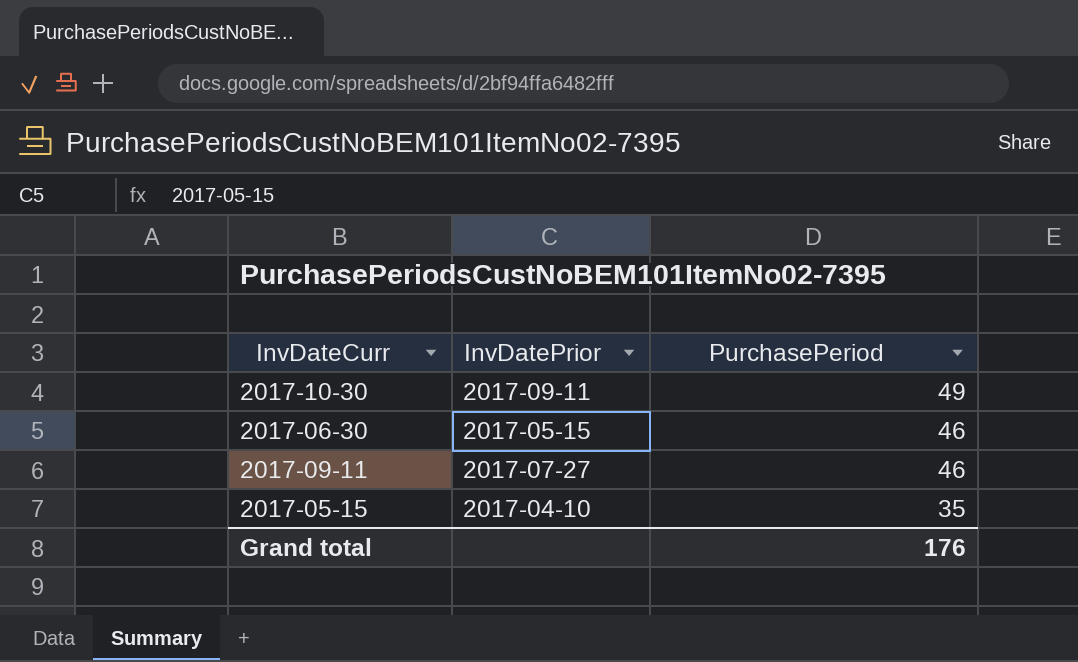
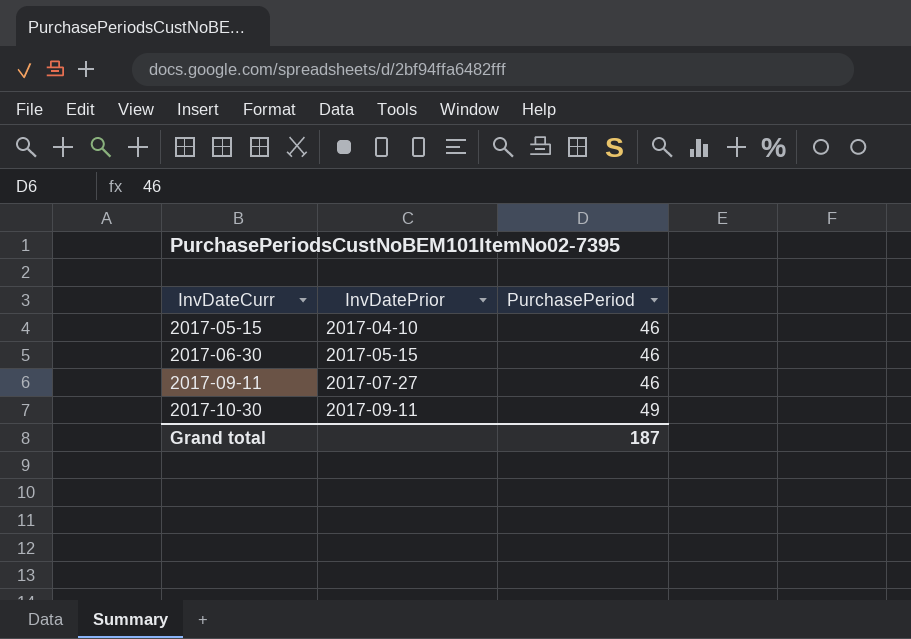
row order: PurchasePeriod descending -> InvDateCurr ascending
2017-05-15 | PurchasePeriod: 35 -> 46
Grand total | PurchasePeriod: 176 -> 187

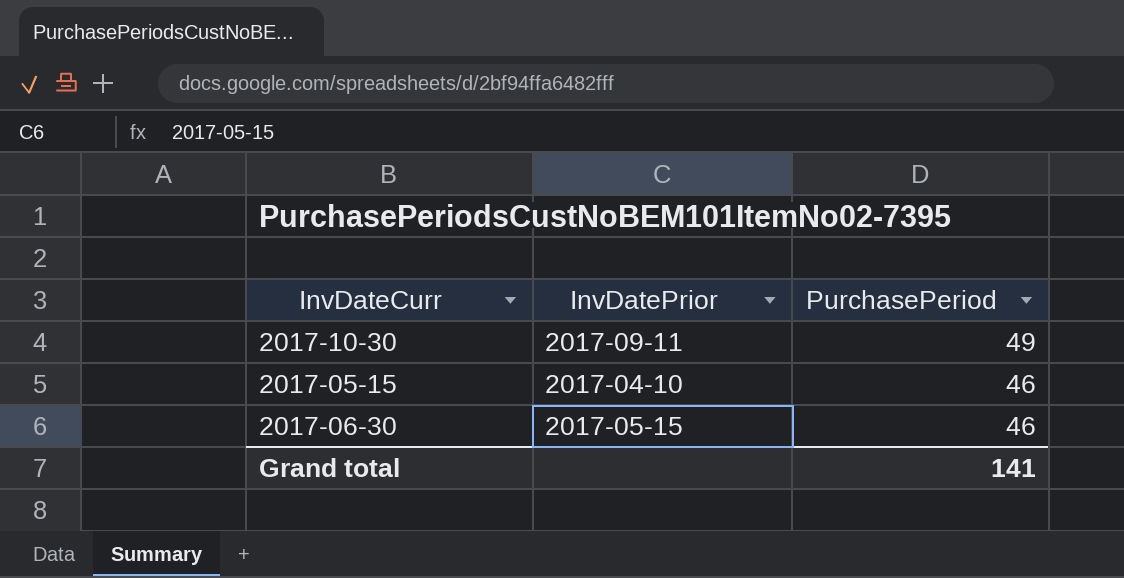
row order: InvDateCurr ascending -> PurchasePeriod descending
row 2017-09-11: 2017-07-27 | 46 -> none
Grand total | PurchasePeriod: 187 -> 141

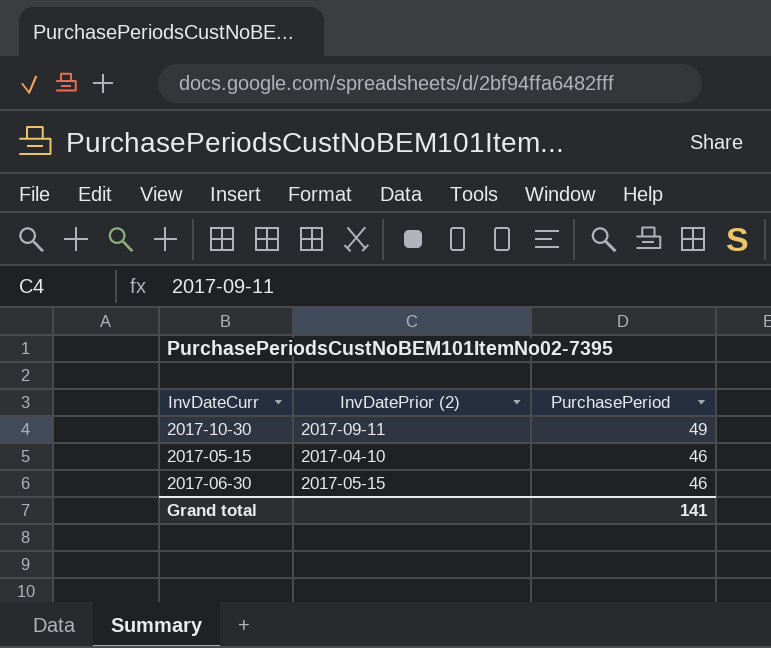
column name: InvDatePrior -> InvDatePrior (2)

